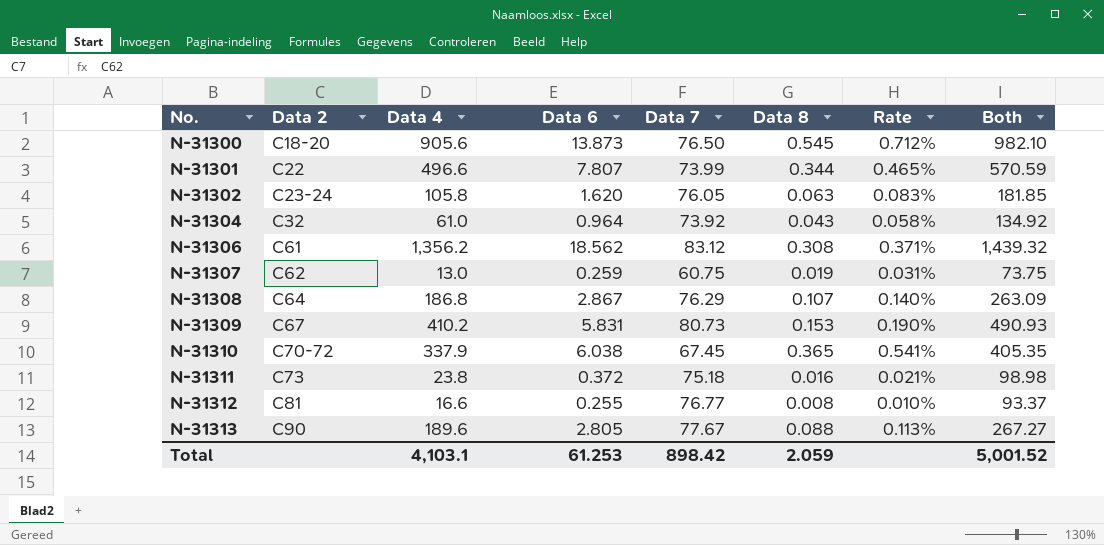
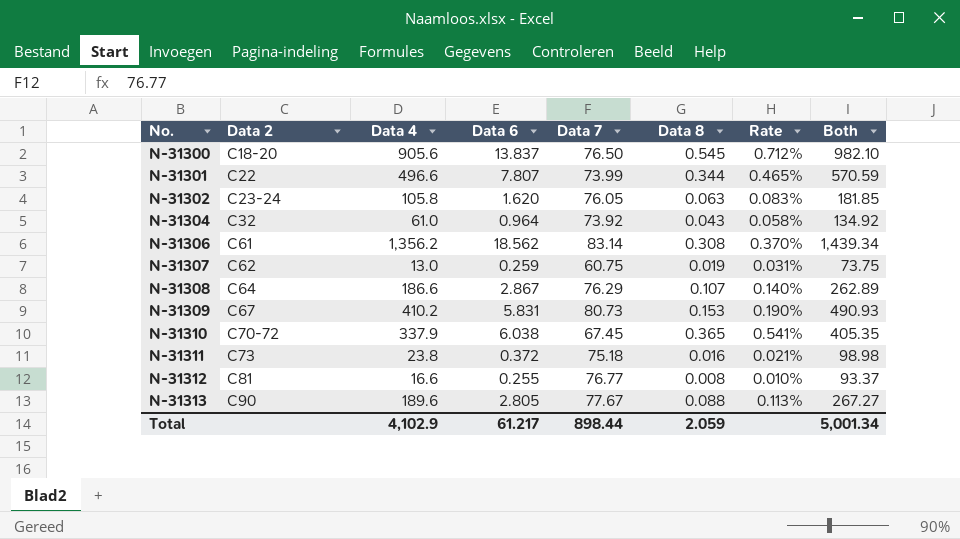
N-31300 | Data 6: 13.873 -> 13.837
N-31306 | Data 7: 83.12 -> 83.14
N-31306 | Rate: 0.371% -> 0.370%
N-31306 | Both: 1,439.32 -> 1,439.34
N-31308 | Data 4: 186.8 -> 186.6
N-31308 | Both: 263.09 -> 262.89
Total | Data 4: 4,103.1 -> 4,102.9
Total | Data 6: 61.253 -> 61.217
Total | Data 7: 898.42 -> 898.44
Total | Both: 5,001.52 -> 5,001.34

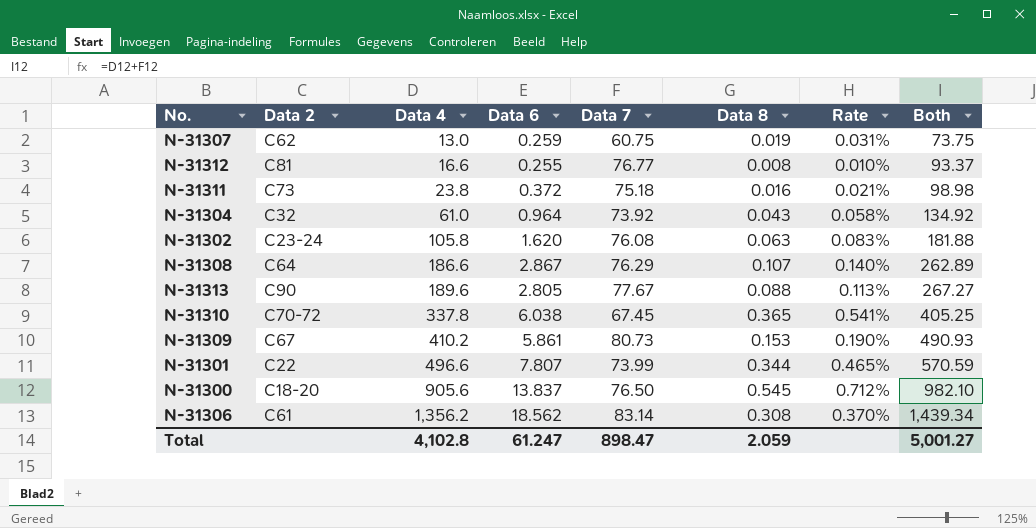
row order: No. ascending -> Data 4 ascending
N-31302 | Data 7: 76.05 -> 76.08
N-31302 | Both: 181.85 -> 181.88
N-31310 | Data 4: 337.9 -> 337.8
N-31310 | Both: 405.35 -> 405.25
N-31309 | Data 6: 5.831 -> 5.861
Total | Data 4: 4,102.9 -> 4,102.8
Total | Data 6: 61.217 -> 61.247
Total | Data 7: 898.44 -> 898.47
Total | Both: 5,001.34 -> 5,001.27

